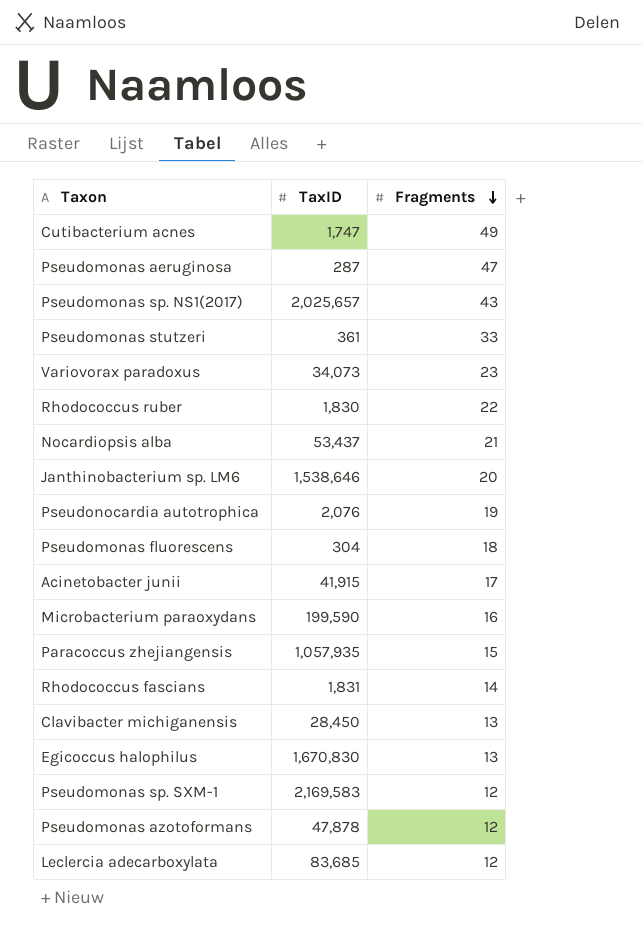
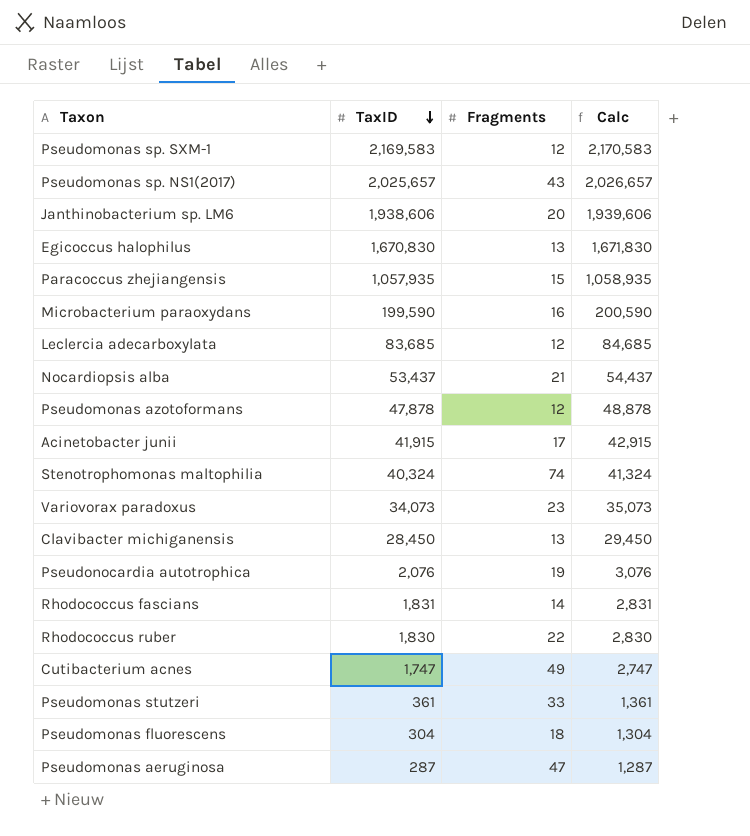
row order: Fragments descending -> TaxID descending
column Calc | formula: none -> [TaxID] + 1000
Janthinobacterium sp. LM6 | TaxID: 1,538,646 -> 1,938,606
row Stenotrophomonas maltophilia: none -> 40,324 | 74 | 41,324

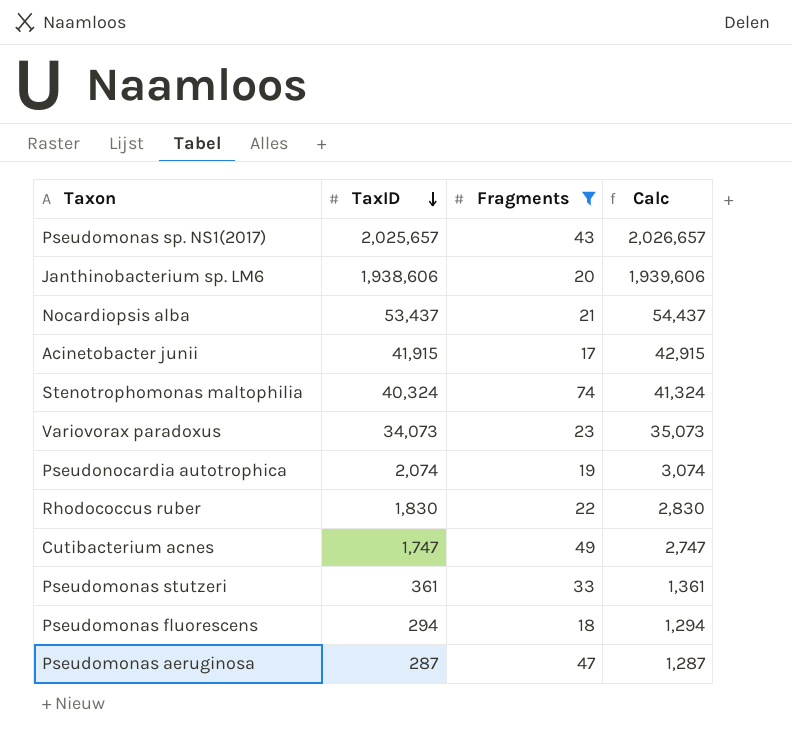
filter: none -> Fragments >= 17
Pseudonocardia autotrophica | TaxID: 2,076 -> 2,074
Pseudonocardia autotrophica | Calc: 3,076 -> 3,074
Pseudomonas fluorescens | TaxID: 304 -> 294
Pseudomonas fluorescens | Calc: 1,304 -> 1,294

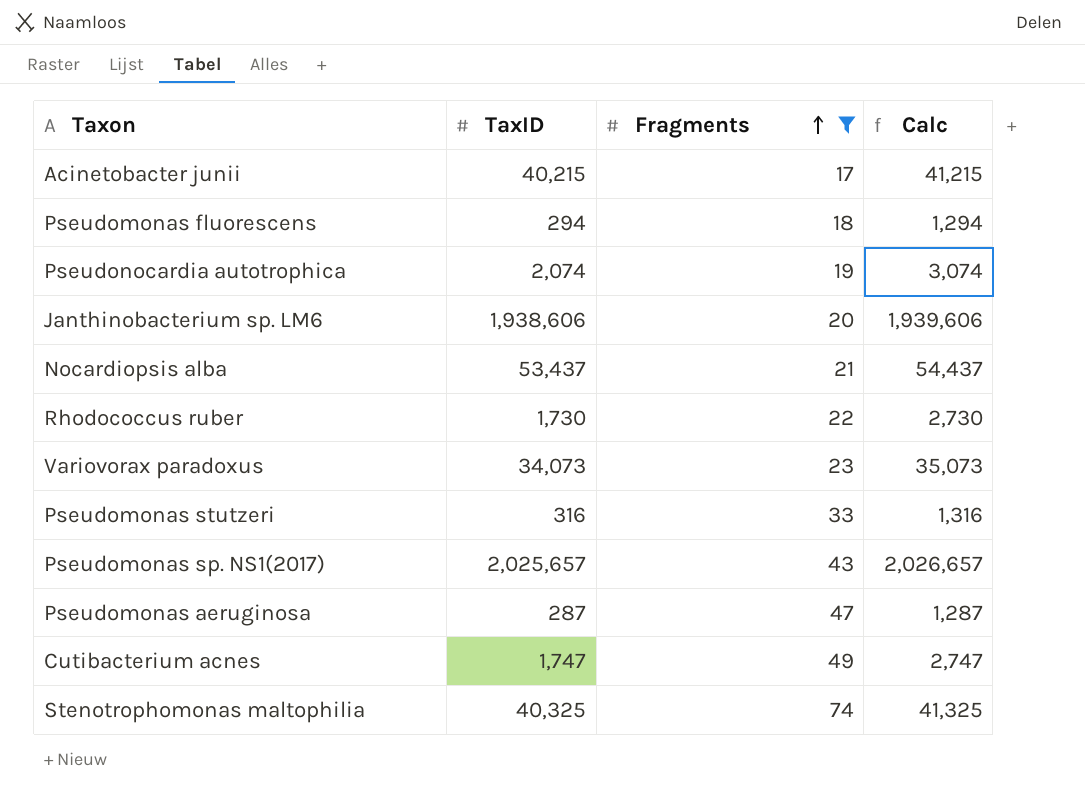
row order: TaxID descending -> Fragments ascending
Acinetobacter junii | TaxID: 41,915 -> 40,215
Acinetobacter junii | Calc: 42,915 -> 41,215
Rhodococcus ruber | TaxID: 1,830 -> 1,730
Rhodococcus ruber | Calc: 2,830 -> 2,730
Pseudomonas stutzeri | TaxID: 361 -> 316
Pseudomonas stutzeri | Calc: 1,361 -> 1,316
Stenotrophomonas maltophilia | TaxID: 40,324 -> 40,325
Stenotrophomonas maltophilia | Calc: 41,324 -> 41,325

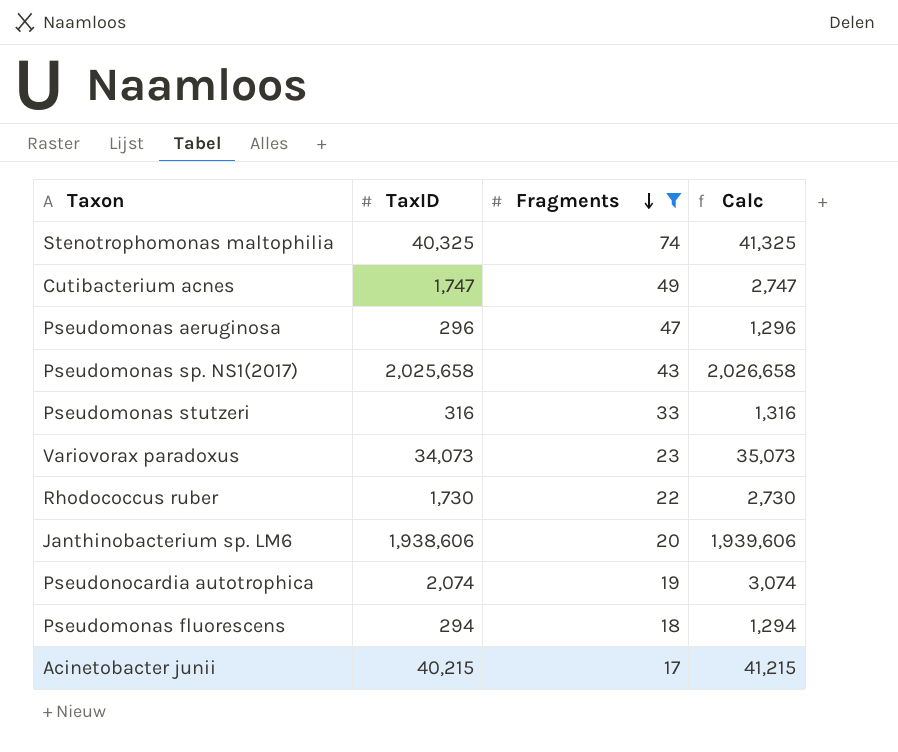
row order: Fragments ascending -> Fragments descending
row Nocardiopsis alba: 53,437 | 21 | 54,437 -> none
Pseudomonas aeruginosa | TaxID: 287 -> 296
Pseudomonas aeruginosa | Calc: 1,287 -> 1,296
Pseudomonas sp. NS1(2017) | TaxID: 2,025,657 -> 2,025,658
Pseudomonas sp. NS1(2017) | Calc: 2,026,657 -> 2,026,658

